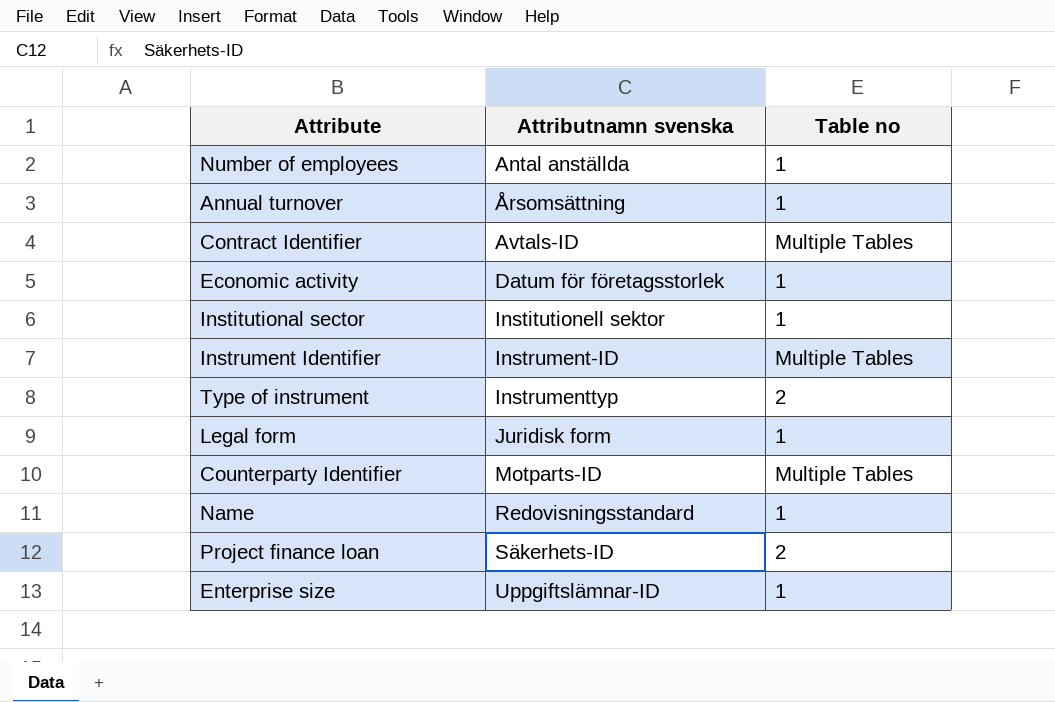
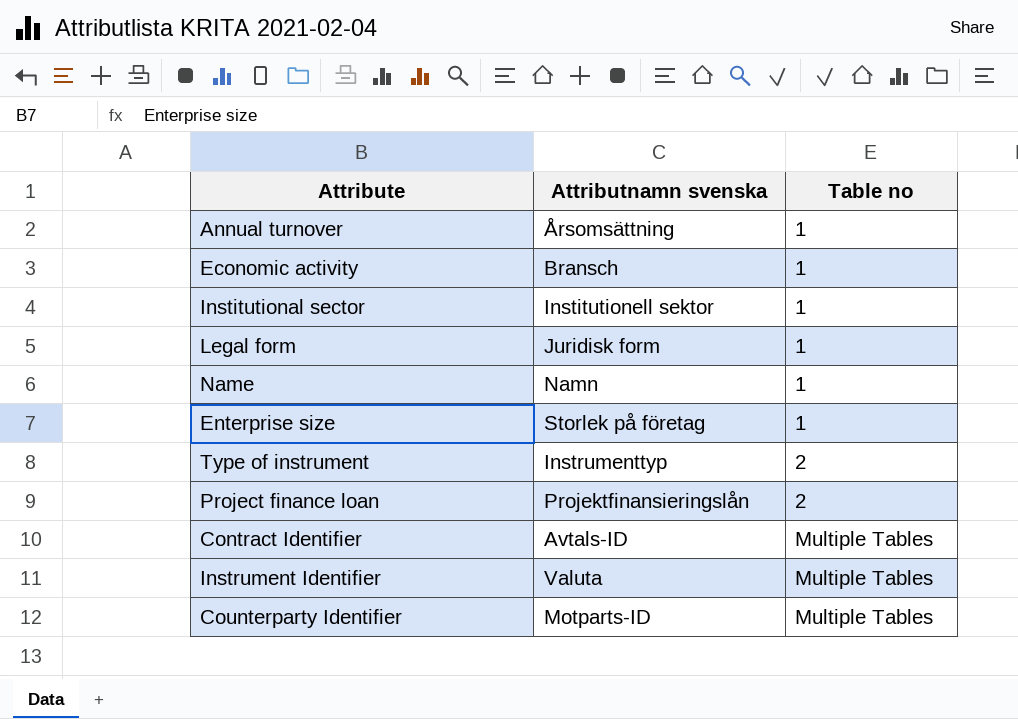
row order: Attributnamn svenska ascending -> Table no ascending
row Number of employees: Antal anställda | 1 -> none
Economic activity | Attributnamn svenska: Datum för företagsstorlek -> Bransch
Name | Attributnamn svenska: Redovisningsstandard -> Namn
Enterprise size | Attributnamn svenska: Uppgiftslämnar-ID -> Storlek på företag
Project finance loan | Attributnamn svenska: Säkerhets-ID -> Projektfinansieringslån
Instrument Identifier | Attributnamn svenska: Instrument-ID -> Valuta

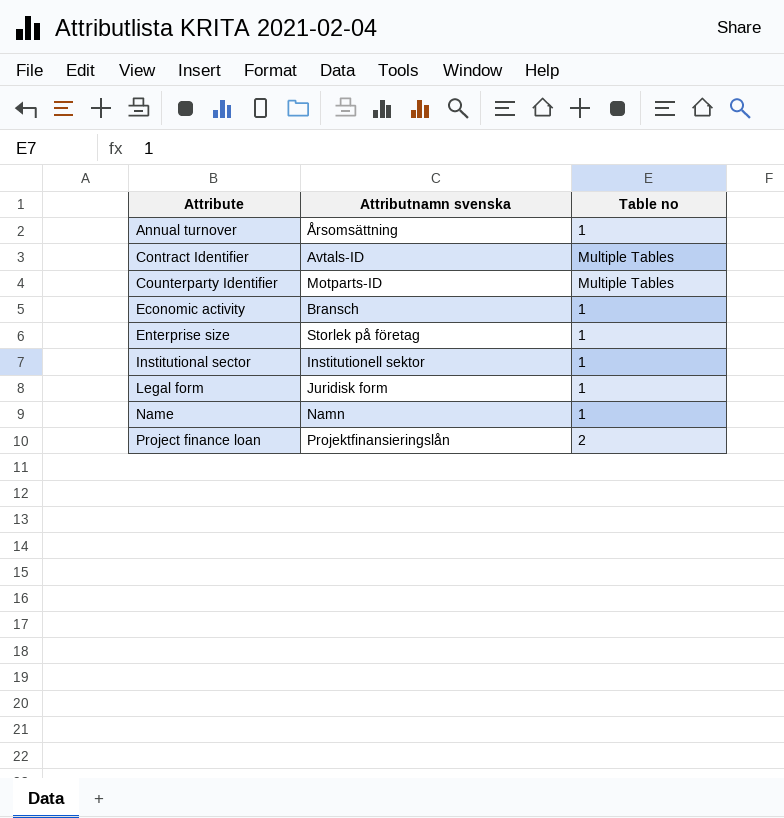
row order: Table no ascending -> Attribute ascending
row Type of instrument: Instrumenttyp | 2 -> none
row Instrument Identifier: Valuta | Multiple Tables -> none

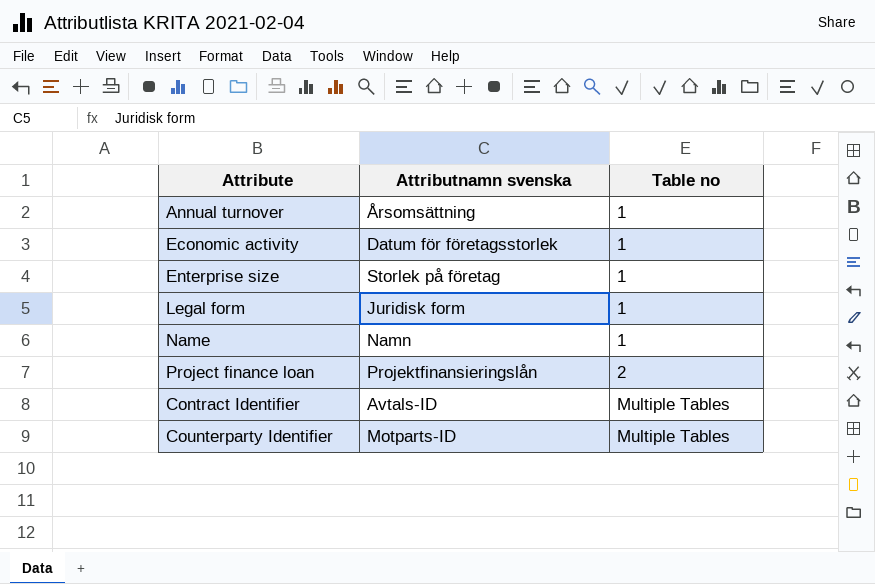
row order: Attribute ascending -> Table no ascending
row Institutional sector: Institutionell sektor | 1 -> none
Economic activity | Attributnamn svenska: Bransch -> Datum för företagsstorlek

